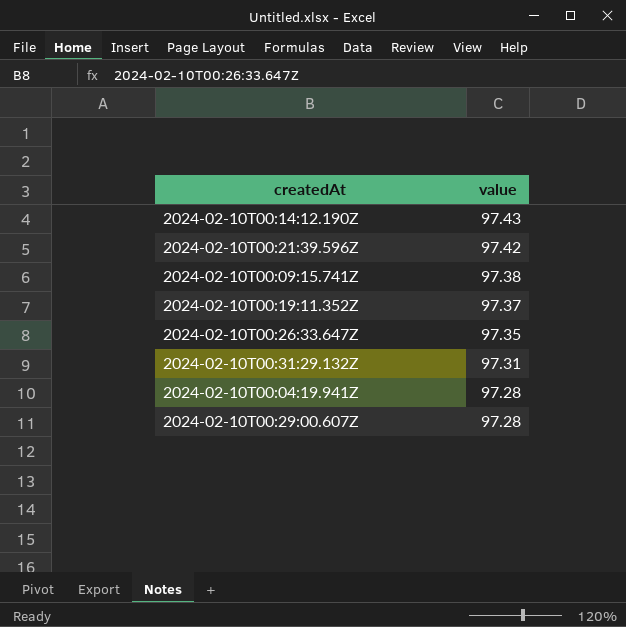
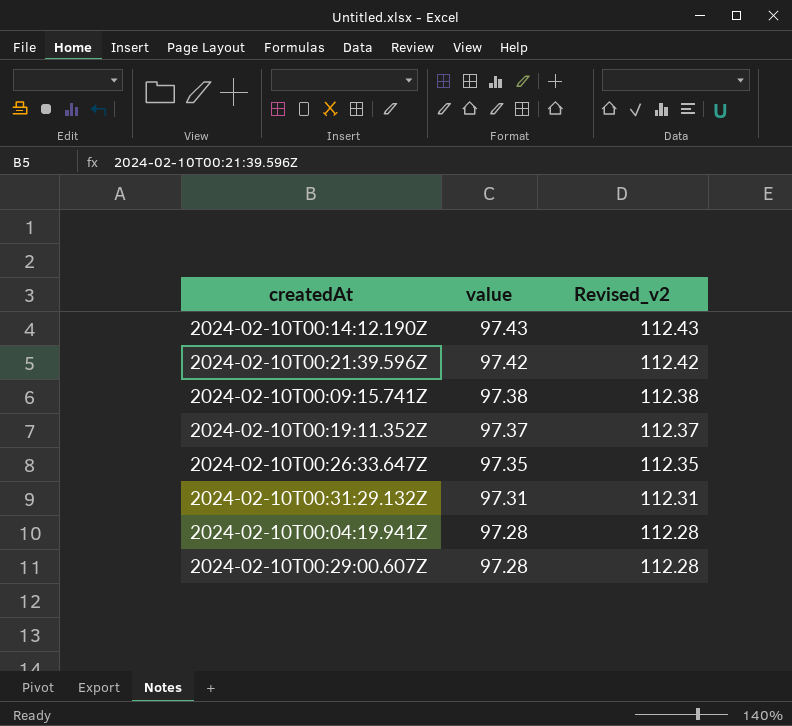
column Revised_v2 | formula: none -> [value] + 15

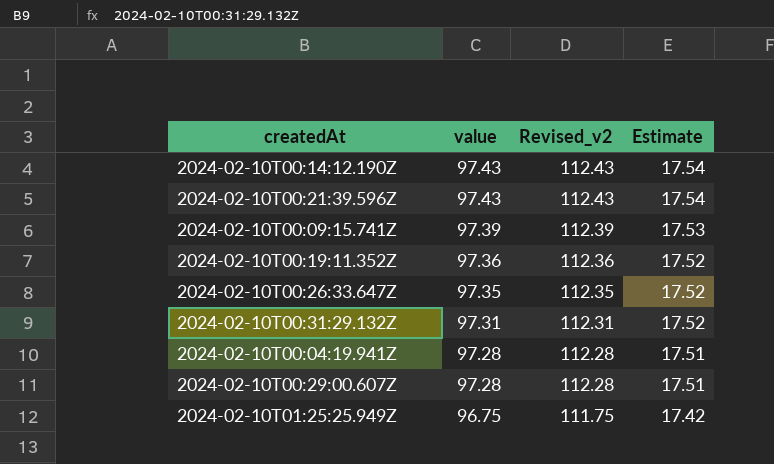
column Estimate | formula: none -> [value] * 0.18
2024-02-10T00:21:39.596Z | value: 97.42 -> 97.43
2024-02-10T00:21:39.596Z | Revised_v2: 112.42 -> 112.43
2024-02-10T00:09:15.741Z | value: 97.38 -> 97.39
2024-02-10T00:09:15.741Z | Revised_v2: 112.38 -> 112.39
2024-02-10T00:19:11.352Z | value: 97.37 -> 97.36
2024-02-10T00:19:11.352Z | Revised_v2: 112.37 -> 112.36
row 2024-02-10T01:25:25.949Z: none -> 96.75 | 111.75 | 17.42

